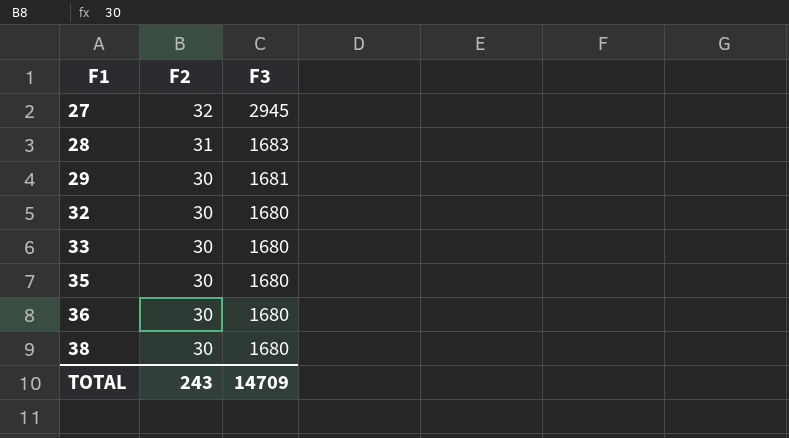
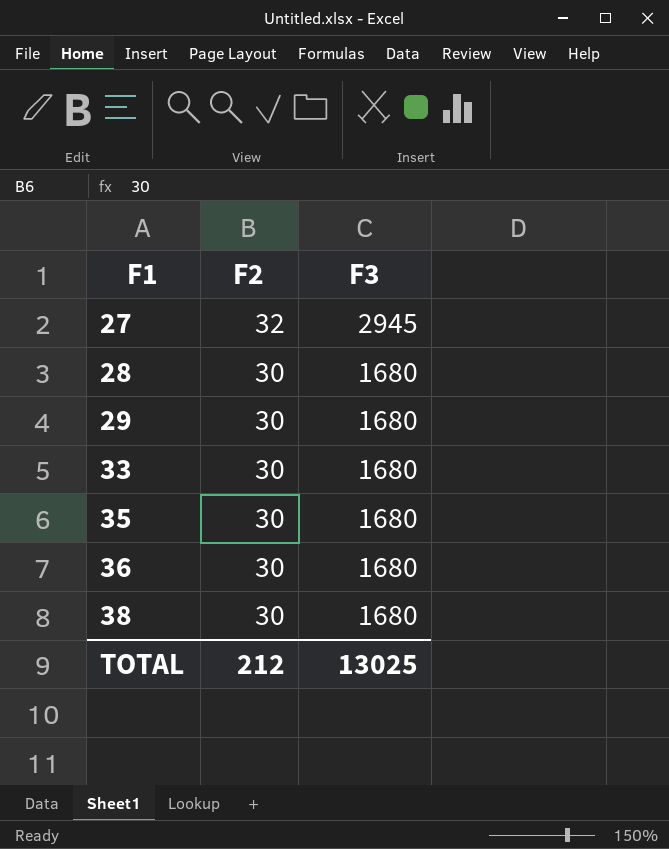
row 32: 30 | 1680 -> none
28 | F2: 31 -> 30
28 | F3: 1683 -> 1680
29 | F3: 1681 -> 1680
TOTAL | F2: 243 -> 212
TOTAL | F3: 14709 -> 13025

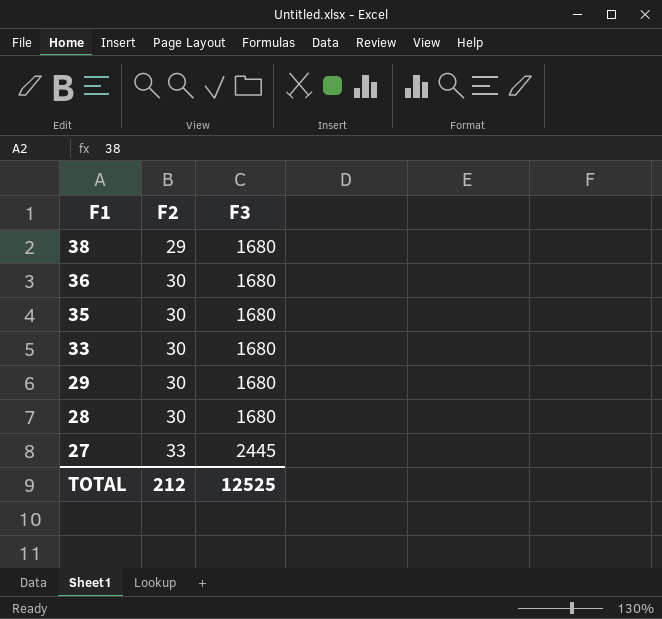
row order: F1 ascending -> F1 descending
38 | F2: 30 -> 29
27 | F2: 32 -> 33
27 | F3: 2945 -> 2445
TOTAL | F3: 13025 -> 12525

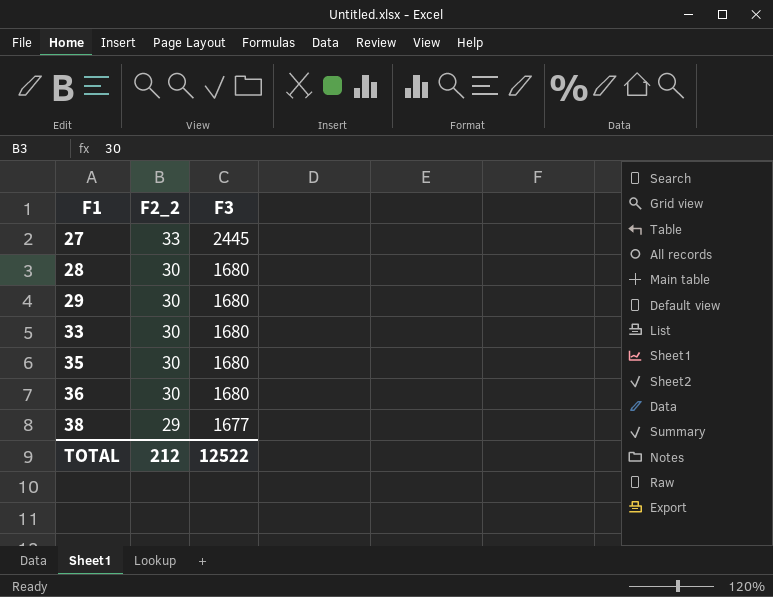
row order: F1 descending -> F1 ascending
column name: F2 -> F2_2
38 | F3: 1680 -> 1677
TOTAL | F3: 12525 -> 12522

